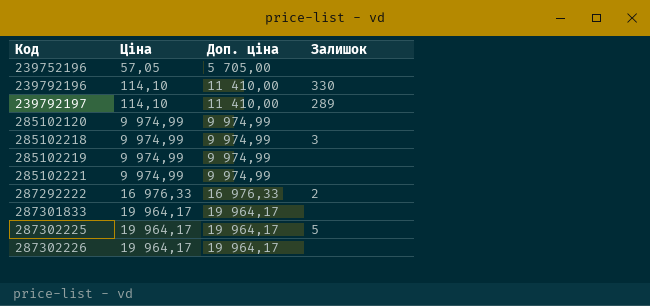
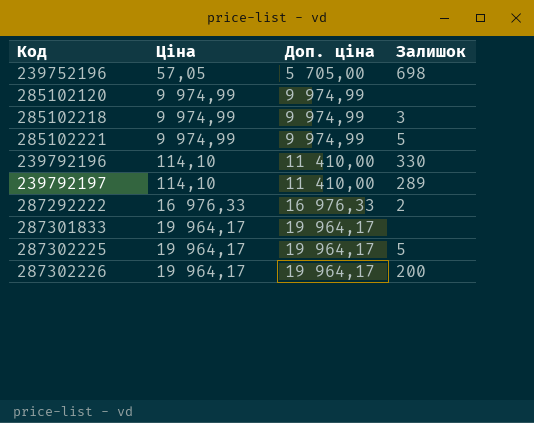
row order: Код ascending -> Доп. ціна ascending
row 285102219: 9 974,99 | 9 974,99 | none -> none
239752196 | Залишок: none -> 698
285102221 | Залишок: none -> 5
287302226 | Залишок: none -> 200

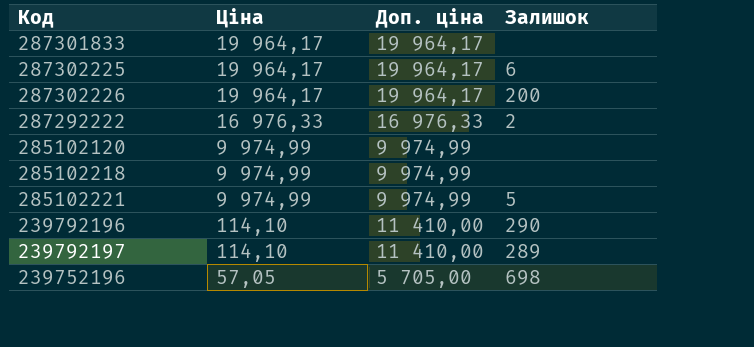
row order: Доп. ціна ascending -> Ціна descending
287302225 | Залишок: 5 -> 6
285102218 | Залишок: 3 -> none
239792196 | Залишок: 330 -> 290

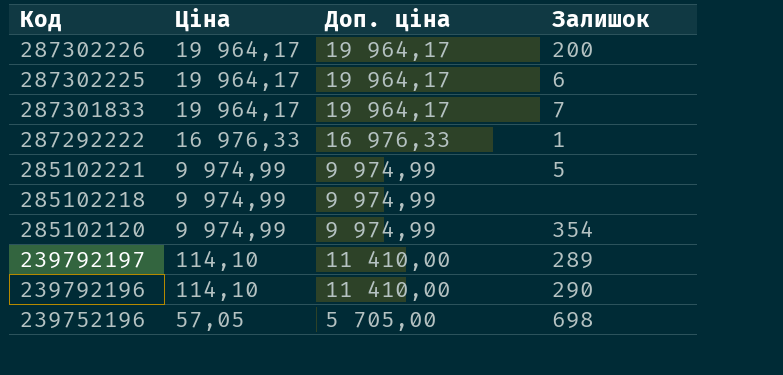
row order: Ціна descending -> Код descending
287301833 | Залишок: none -> 7
287292222 | Залишок: 2 -> 1
285102120 | Залишок: none -> 354

